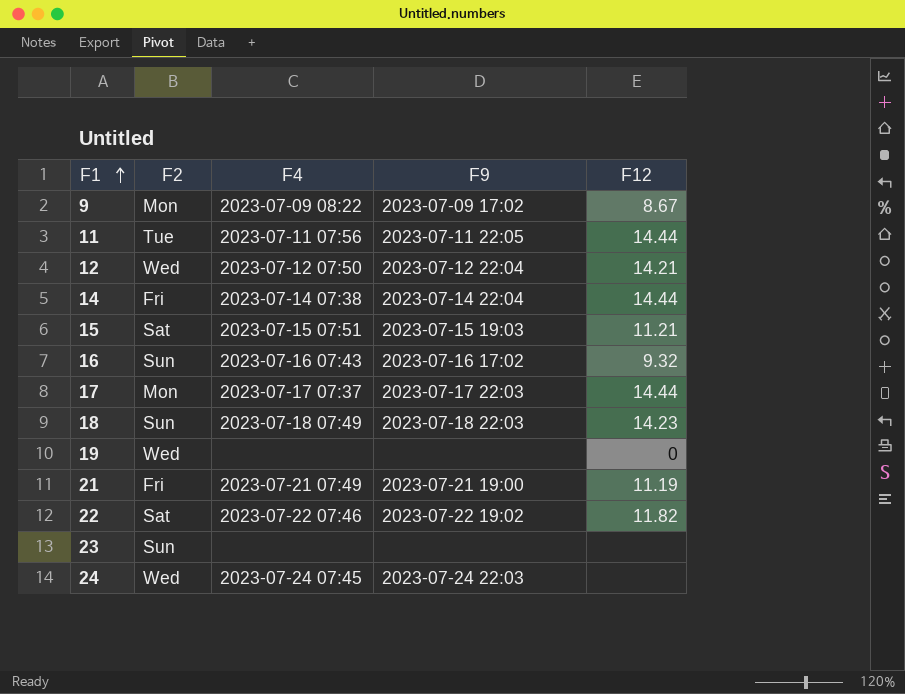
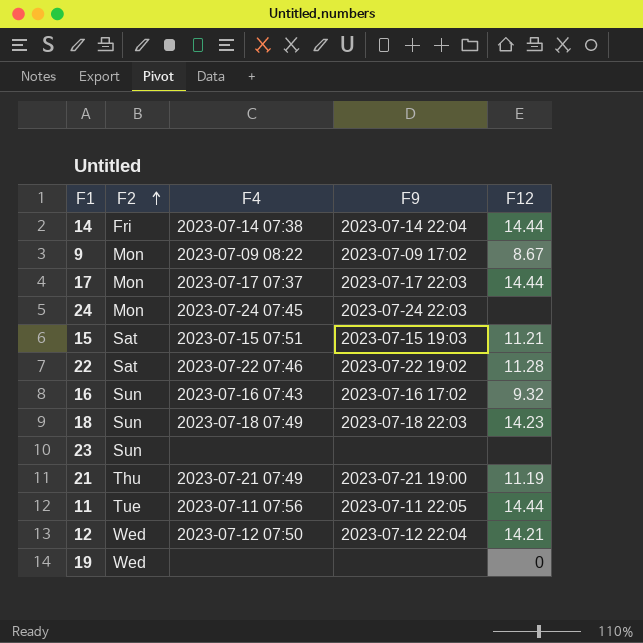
row order: F1 ascending -> F2 ascending
24 | F2: Wed -> Mon
22 | F12: 11.82 -> 11.28
21 | F2: Fri -> Thu

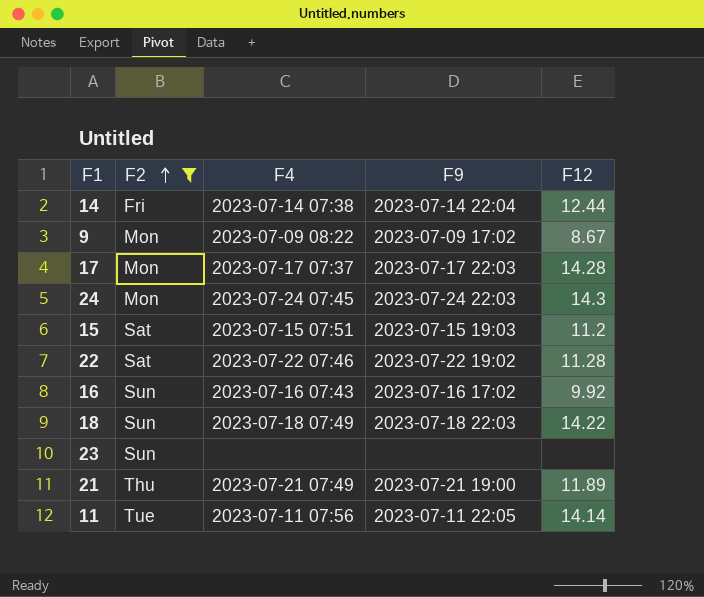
filter: none -> F2 != Wed
14 | F12: 14.44 -> 12.44
17 | F12: 14.44 -> 14.28
24 | F12: none -> 14.3
15 | F12: 11.21 -> 11.2
16 | F12: 9.32 -> 9.92
18 | F12: 14.23 -> 14.22
21 | F12: 11.19 -> 11.89
11 | F12: 14.44 -> 14.14

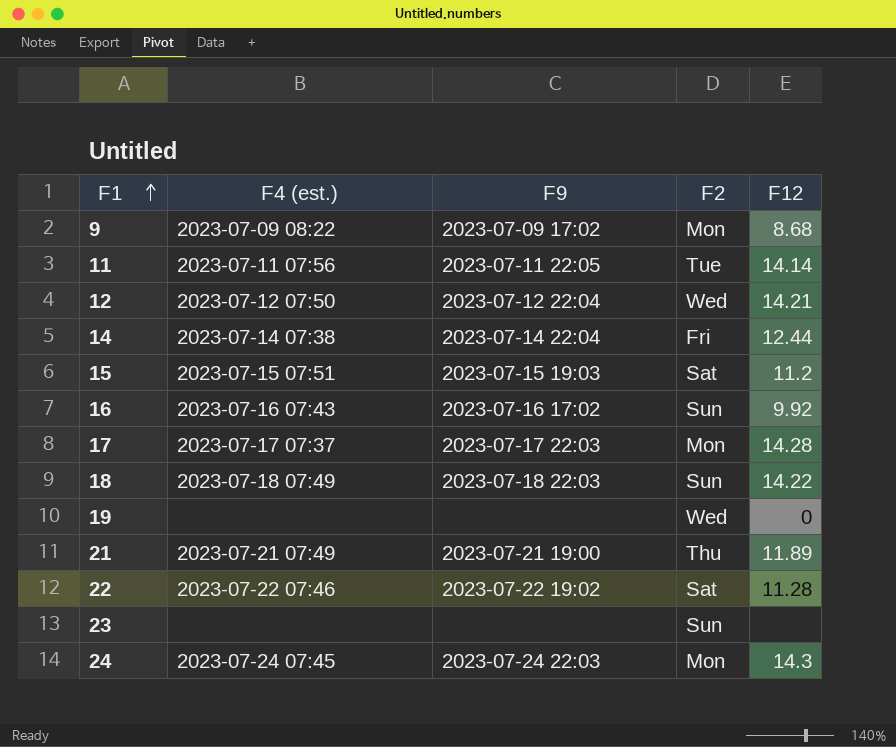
filter: F2 != Wed -> none
row order: F2 ascending -> F1 ascending
column name: F4 -> F4 (est.)
column F2 | position: 2 -> 4
9 | F12: 8.67 -> 8.68

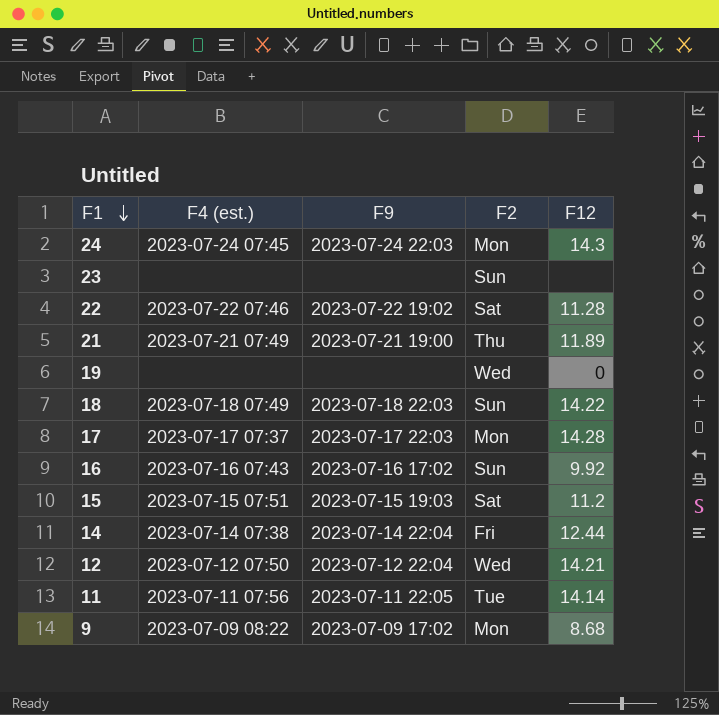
row order: F1 ascending -> F1 descending

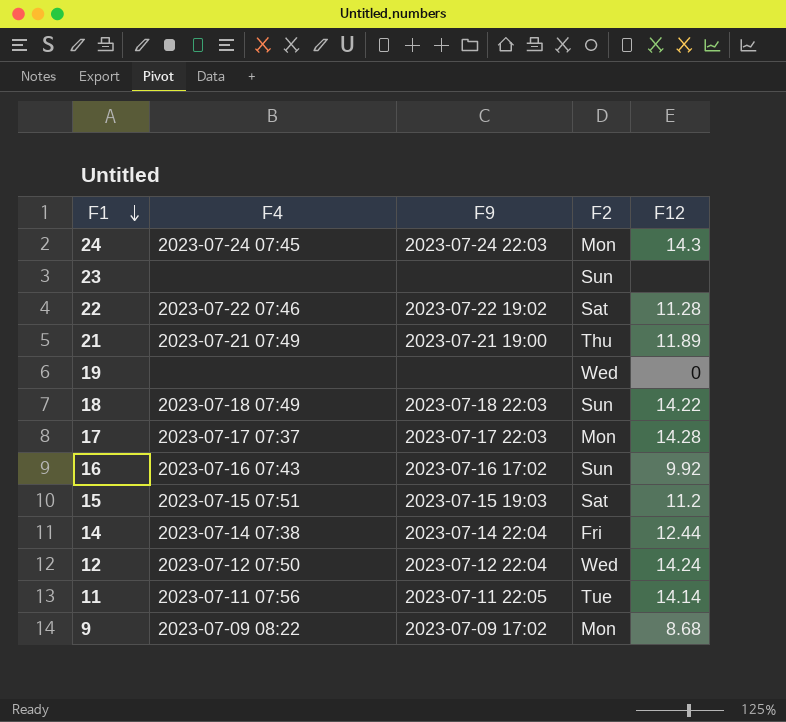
column name: F4 (est.) -> F4
12 | F12: 14.21 -> 14.24

